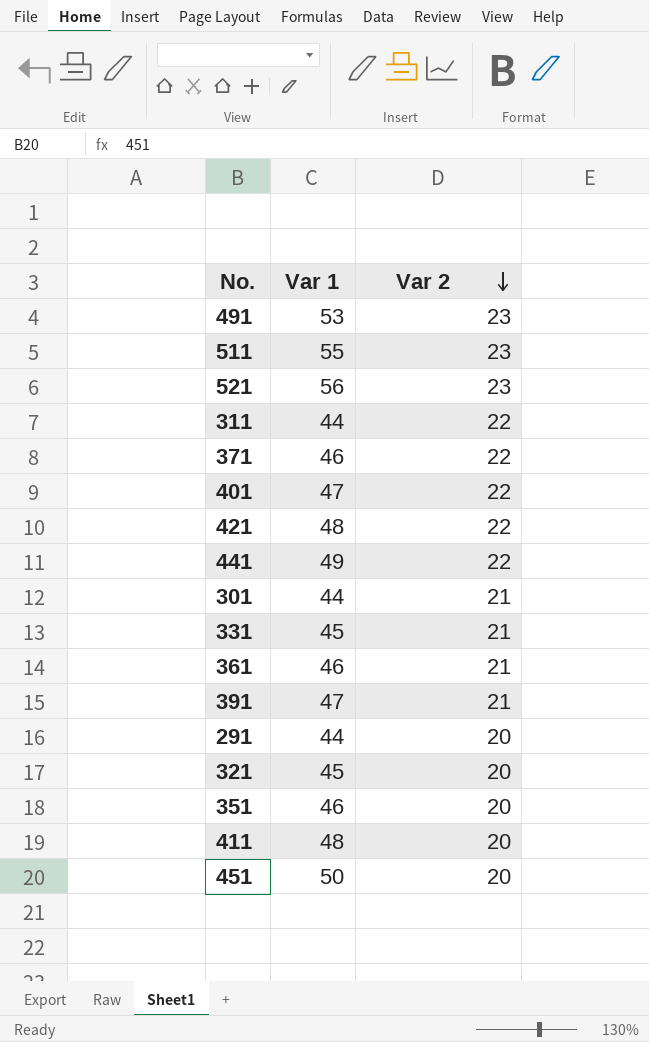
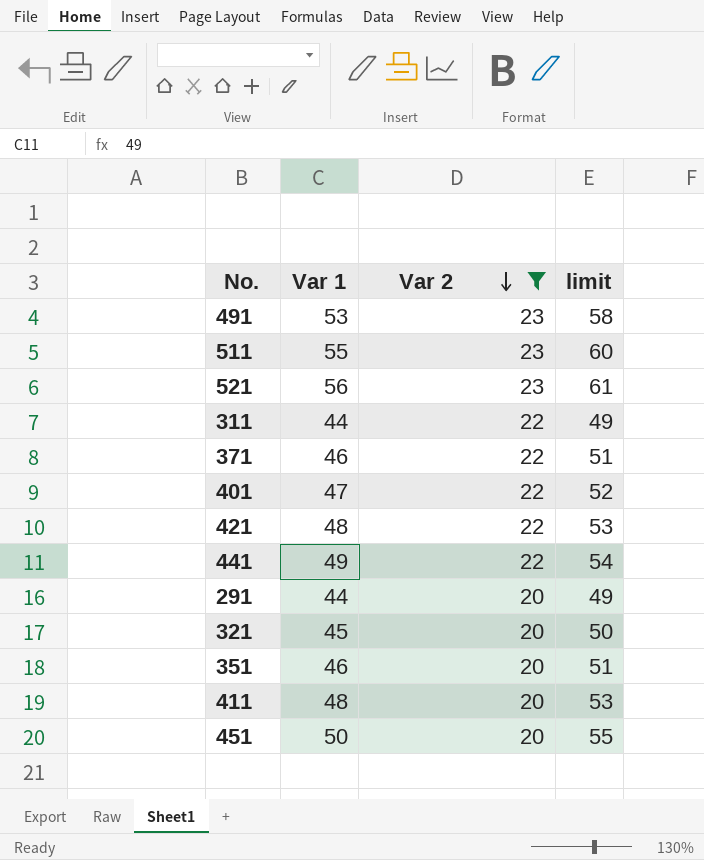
filter: none -> Var 2 != 21
column limit | formula: none -> [Var 1] + 5

